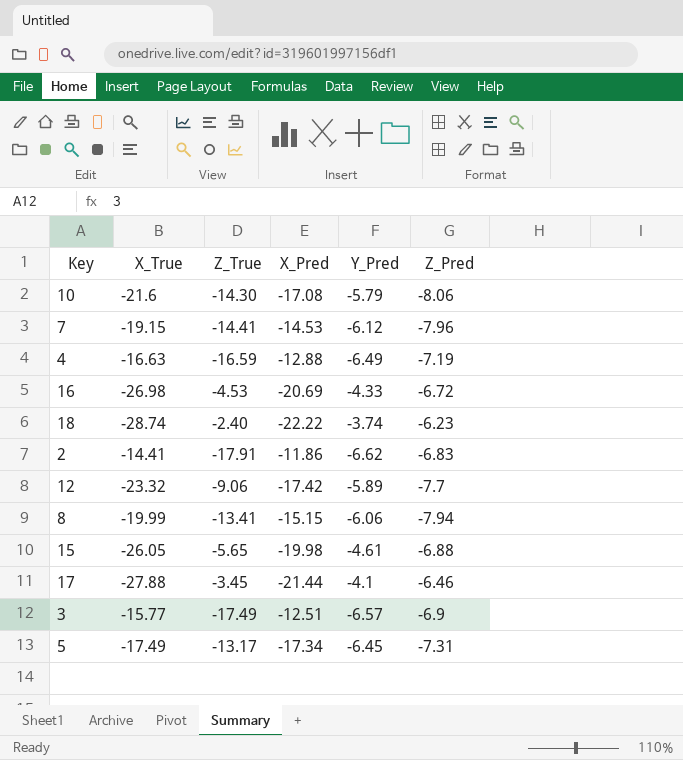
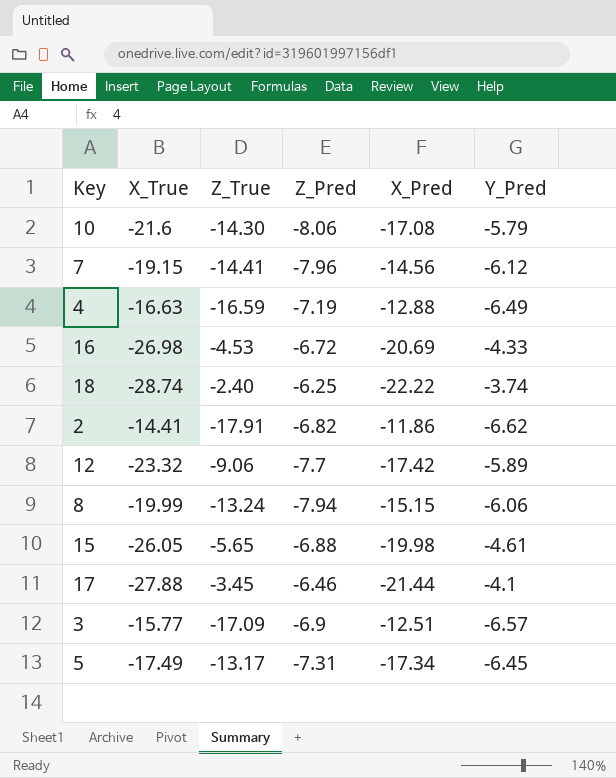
column Z_Pred | position: 6 -> 4
7 | X_Pred: -14.53 -> -14.56
18 | Z_Pred: -6.23 -> -6.25
2 | Z_Pred: -6.83 -> -6.82
8 | Z_True: -13.41 -> -13.24
3 | Z_True: -17.49 -> -17.09

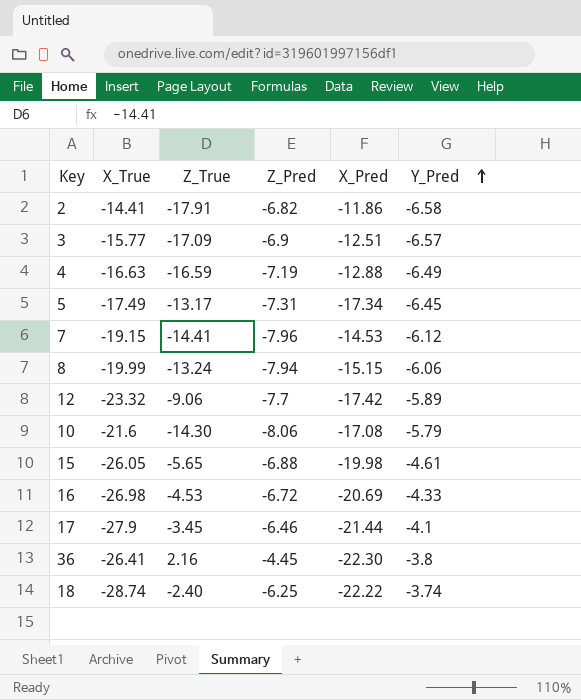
row order: none -> Y_Pred ascending
2 | Y_Pred: -6.62 -> -6.58
7 | X_Pred: -14.56 -> -14.53
17 | X_True: -27.88 -> -27.9
row 36: none -> -26.41 | 2.16 | -4.45 | -22.30 | -3.8

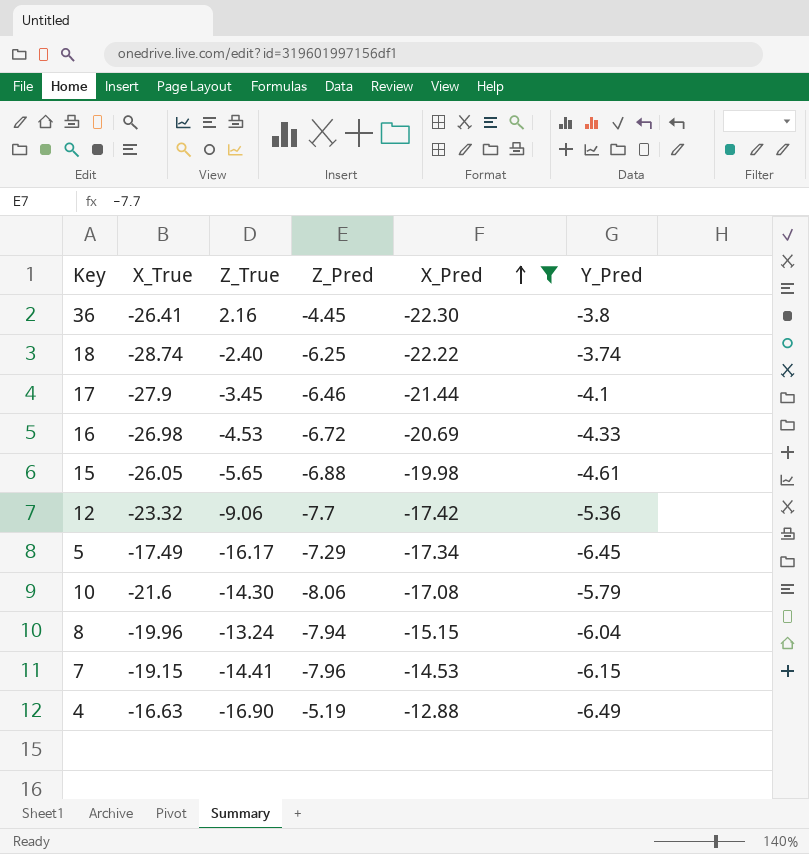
filter: none -> X_Pred <= -12.88
row order: Y_Pred ascending -> X_Pred ascending
12 | Y_Pred: -5.89 -> -5.36
5 | Z_True: -13.17 -> -16.17
5 | Z_Pred: -7.31 -> -7.29
8 | X_True: -19.99 -> -19.96
8 | Y_Pred: -6.06 -> -6.04
7 | Y_Pred: -6.12 -> -6.15
4 | Z_True: -16.59 -> -16.90
4 | Z_Pred: -7.19 -> -5.19

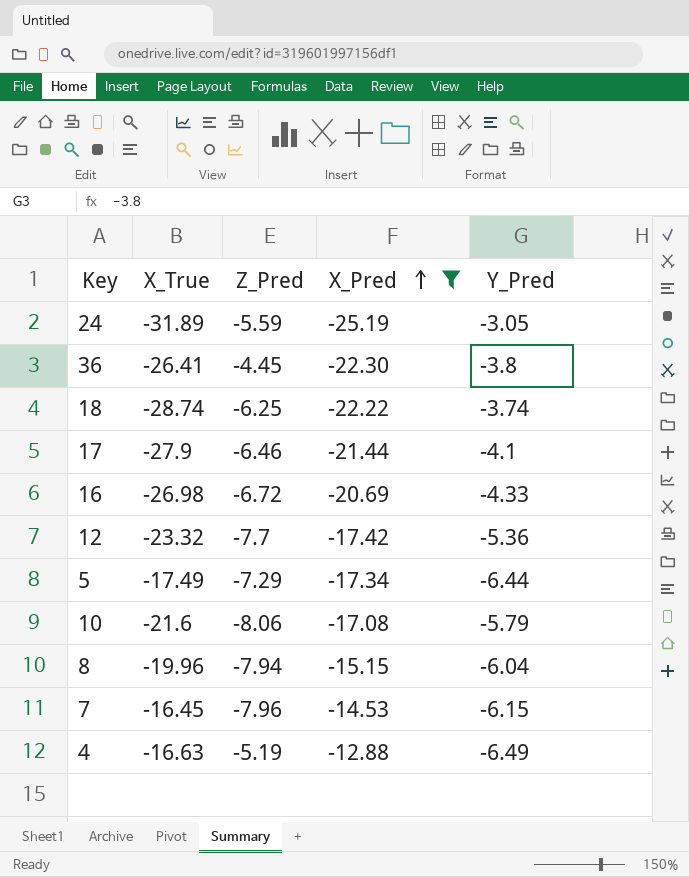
column Z_True | position: 3 -> none
row 15: -26.05 | -5.65 | -6.88 | -19.98 | -4.61 -> none
row 24: none -> -31.89 | -5.59 | -25.19 | -3.05
5 | Y_Pred: -6.45 -> -6.44
7 | X_True: -19.15 -> -16.45

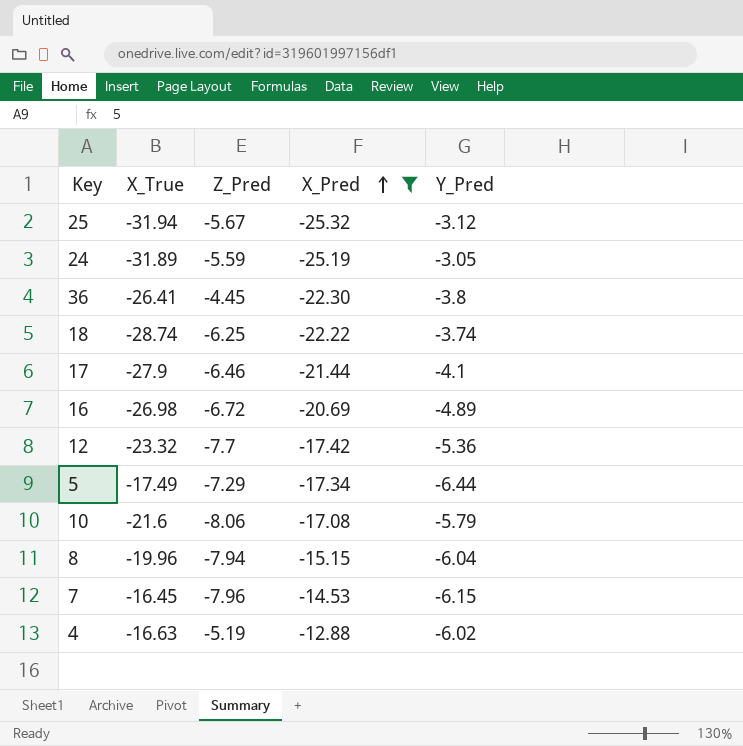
row 25: none -> -31.94 | -5.67 | -25.32 | -3.12
16 | Y_Pred: -4.33 -> -4.89
4 | Y_Pred: -6.49 -> -6.02

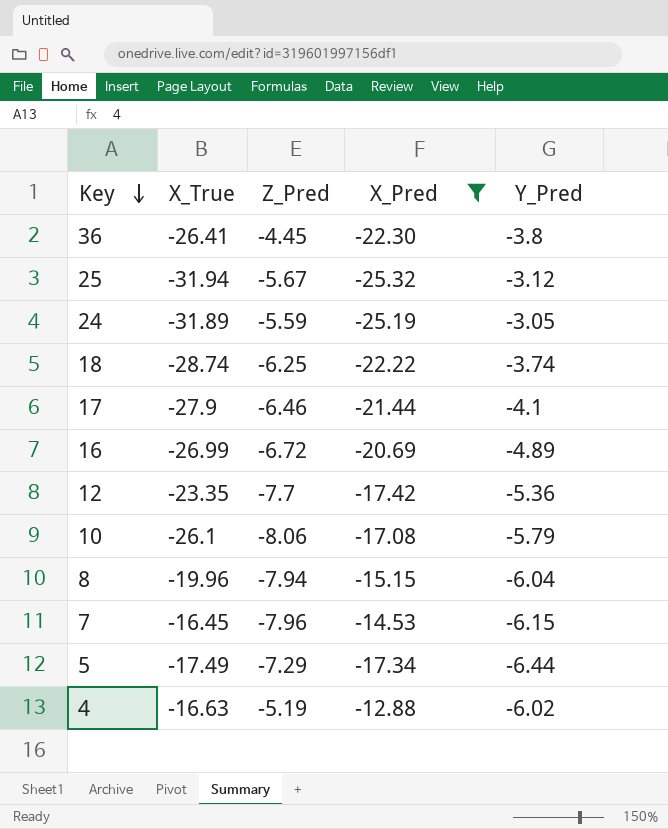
row order: X_Pred ascending -> Key descending
16 | X_True: -26.98 -> -26.99
12 | X_True: -23.32 -> -23.35
10 | X_True: -21.6 -> -26.1

